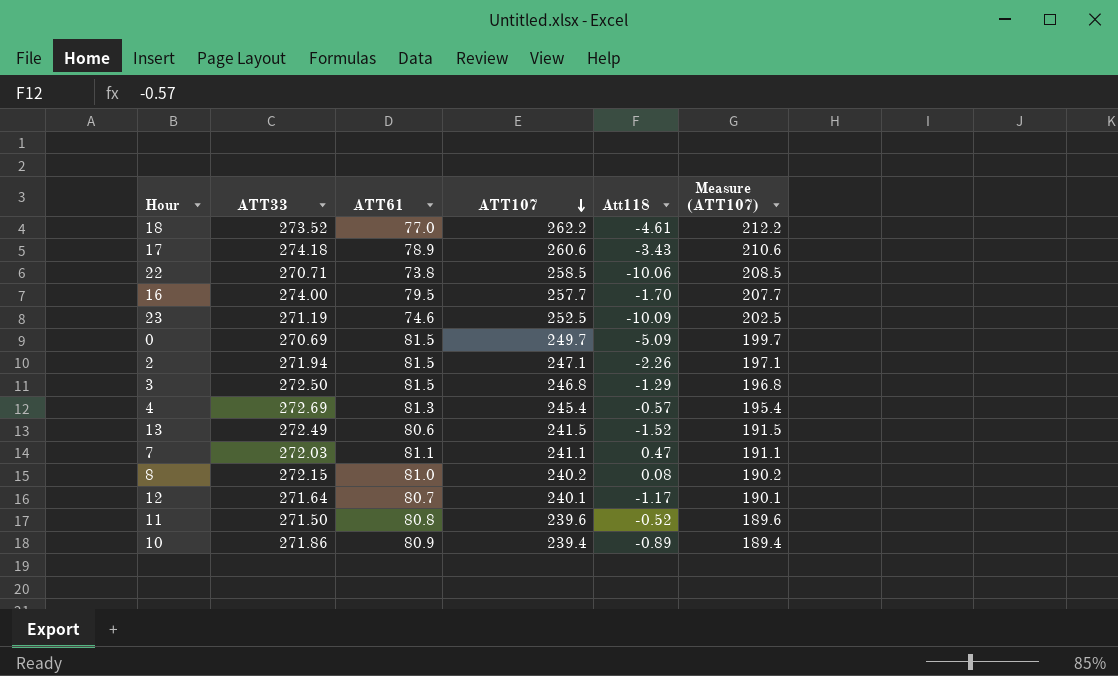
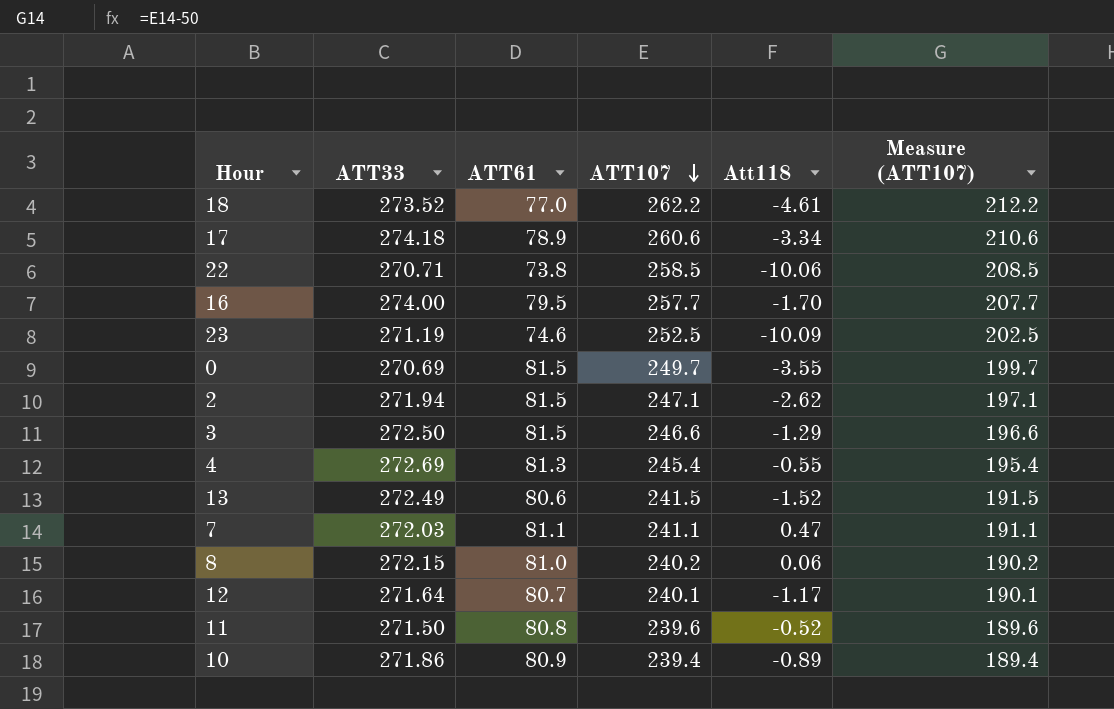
17 | Att118: -3.43 -> -3.34
0 | Att118: -5.09 -> -3.55
2 | Att118: -2.26 -> -2.62
3 | ATT107: 246.8 -> 246.6
3 | Measure (ATT107): 196.8 -> 196.6
4 | Att118: -0.57 -> -0.55
8 | Att118: 0.08 -> 0.06

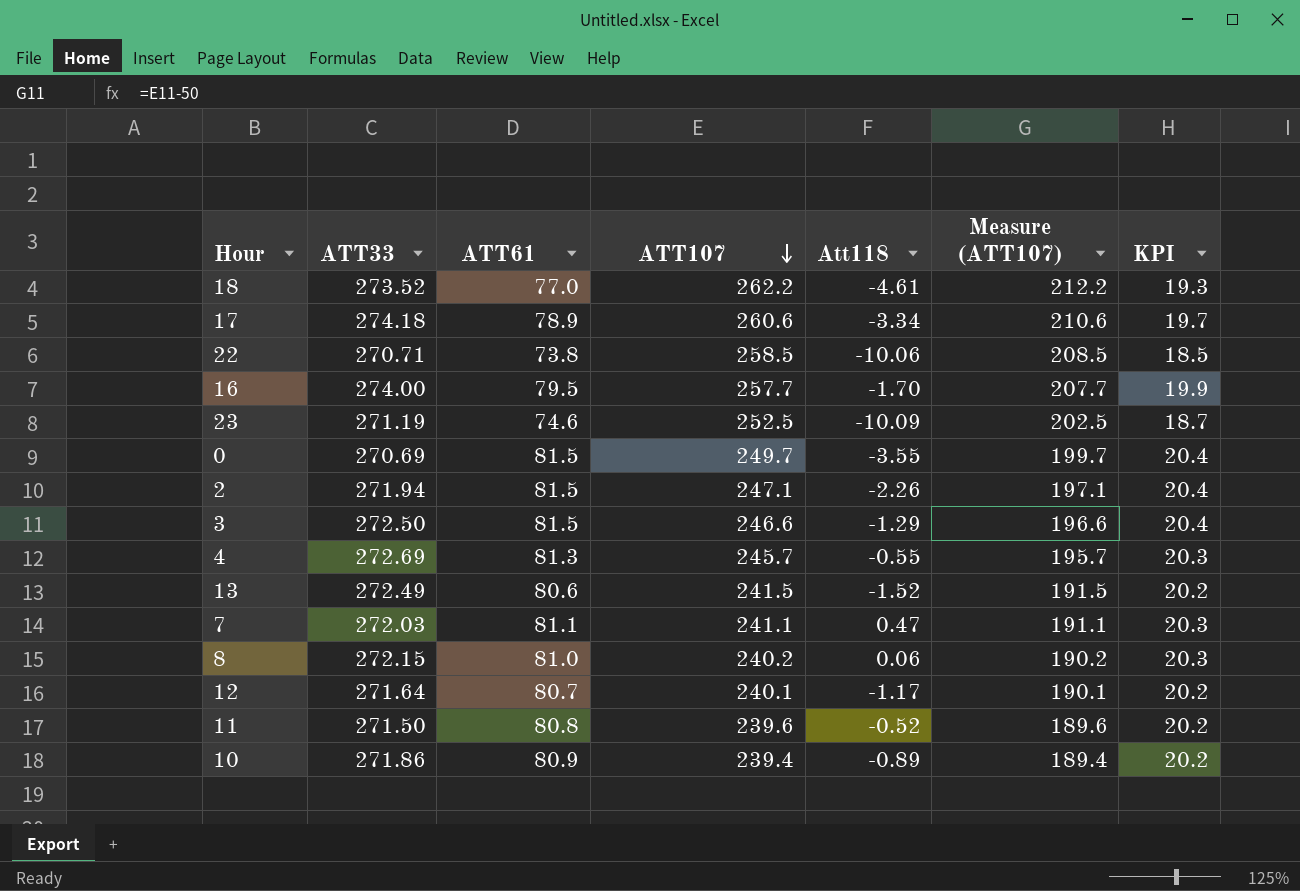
column KPI | formula: none -> [ATT61] * 0.25
2 | Att118: -2.62 -> -2.26
4 | ATT107: 245.4 -> 245.7
4 | Measure (ATT107): 195.4 -> 195.7

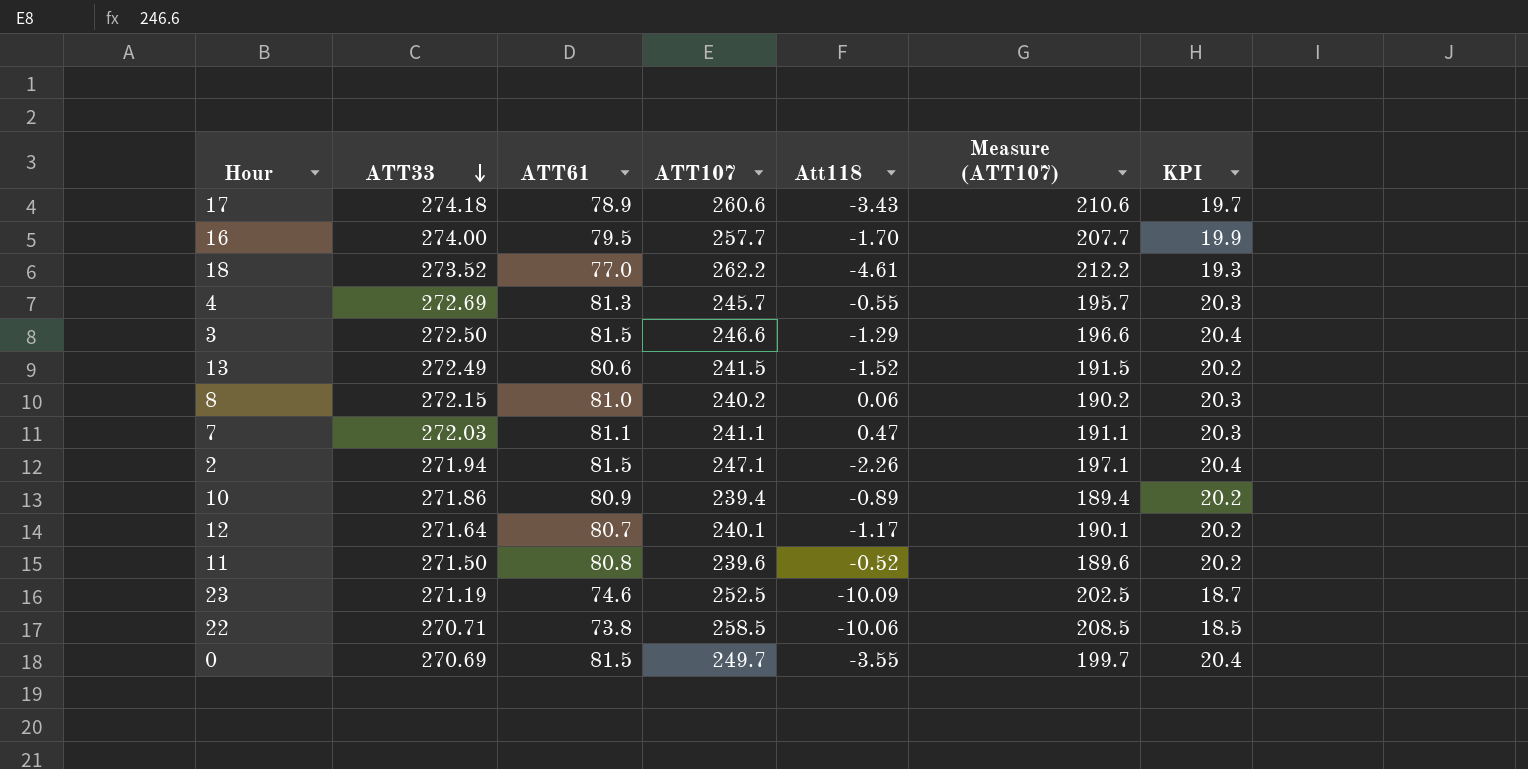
row order: ATT107 descending -> ATT33 descending
17 | Att118: -3.34 -> -3.43

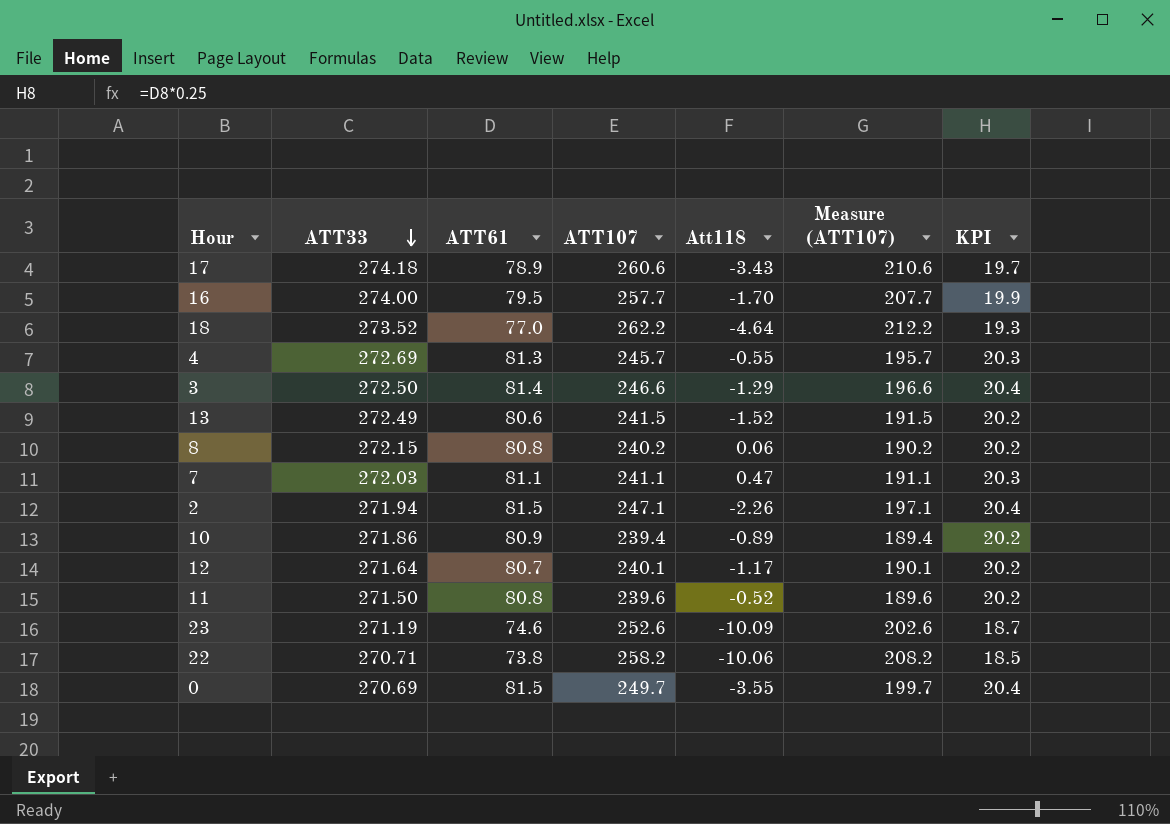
18 | Att118: -4.61 -> -4.64
3 | ATT61: 81.5 -> 81.4
8 | ATT61: 81.0 -> 80.8
8 | KPI: 20.3 -> 20.2
23 | ATT107: 252.5 -> 252.6
23 | Measure (ATT107): 202.5 -> 202.6
22 | ATT107: 258.5 -> 258.2
22 | Measure (ATT107): 208.5 -> 208.2

